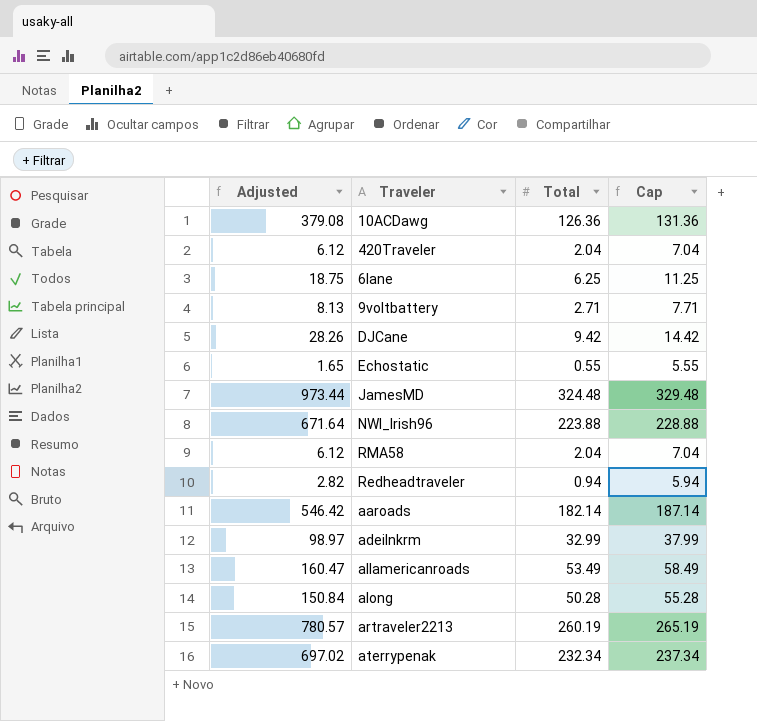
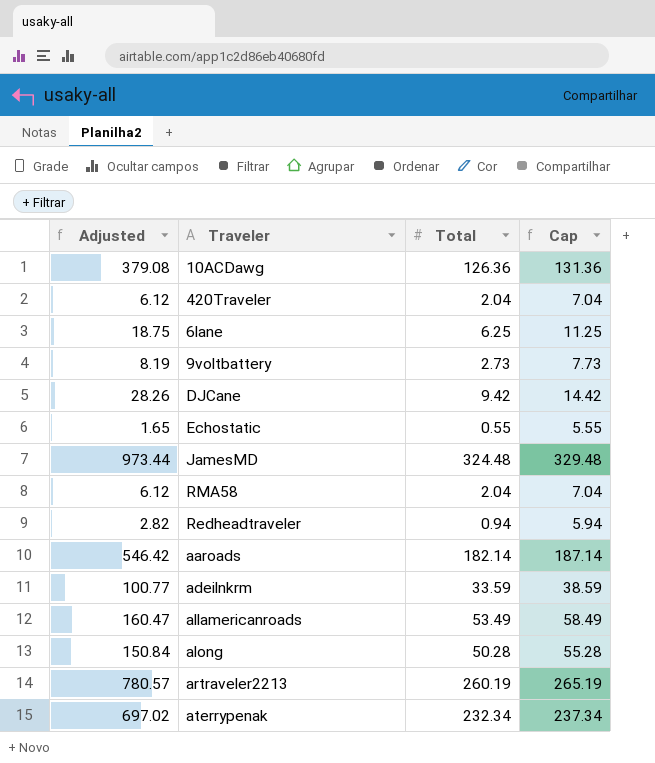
row NWI_Irish96: 671.64 | 223.88 | 228.88 -> none
9voltbattery | Adjusted: 8.13 -> 8.19
9voltbattery | Total: 2.71 -> 2.73
9voltbattery | Cap: 7.71 -> 7.73
adeilnkrm | Adjusted: 98.97 -> 100.77
adeilnkrm | Total: 32.99 -> 33.59
adeilnkrm | Cap: 37.99 -> 38.59

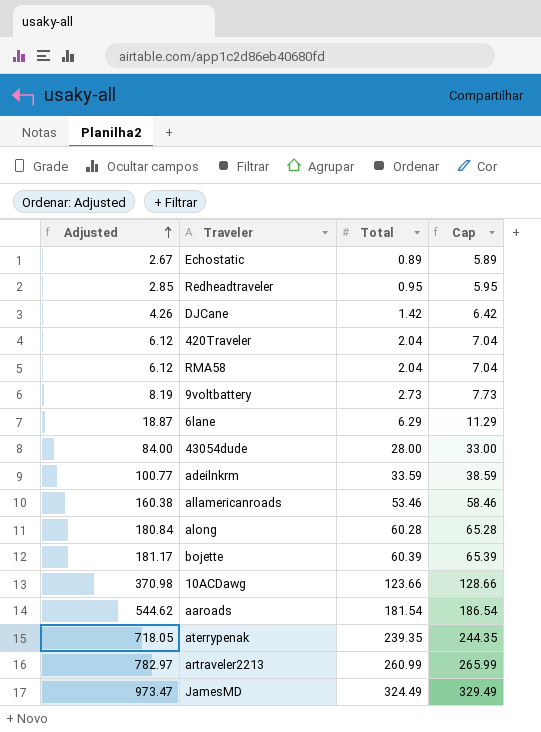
row order: none -> Adjusted ascending
Echostatic | Adjusted: 1.65 -> 2.67
Echostatic | Total: 0.55 -> 0.89
Echostatic | Cap: 5.55 -> 5.89
Redheadtraveler | Adjusted: 2.82 -> 2.85
Redheadtraveler | Total: 0.94 -> 0.95
Redheadtraveler | Cap: 5.94 -> 5.95
DJCane | Adjusted: 28.26 -> 4.26
DJCane | Total: 9.42 -> 1.42
DJCane | Cap: 14.42 -> 6.42
6lane | Adjusted: 18.75 -> 18.87
6lane | Total: 6.25 -> 6.29
6lane | Cap: 11.25 -> 11.29
row 43054dude: none -> 84.00 | 28.00 | 33.00
allamericanroads | Adjusted: 160.47 -> 160.38
allamericanroads | Total: 53.49 -> 53.46
allamericanroads | Cap: 58.49 -> 58.46
along | Adjusted: 150.84 -> 180.84
along | Total: 50.28 -> 60.28
along | Cap: 55.28 -> 65.28
row bojette: none -> 181.17 | 60.39 | 65.39
10ACDawg | Adjusted: 379.08 -> 370.98
10ACDawg | Total: 126.36 -> 123.66
10ACDawg | Cap: 131.36 -> 128.66
aaroads | Adjusted: 546.42 -> 544.62
aaroads | Total: 182.14 -> 181.54
aaroads | Cap: 187.14 -> 186.54
aterrypenak | Adjusted: 697.02 -> 718.05
aterrypenak | Total: 232.34 -> 239.35
aterrypenak | Cap: 237.34 -> 244.35
artraveler2213 | Adjusted: 780.57 -> 782.97
artraveler2213 | Total: 260.19 -> 260.99
artraveler2213 | Cap: 265.19 -> 265.99
JamesMD | Adjusted: 973.44 -> 973.47
JamesMD | Total: 324.48 -> 324.49
JamesMD | Cap: 329.48 -> 329.49

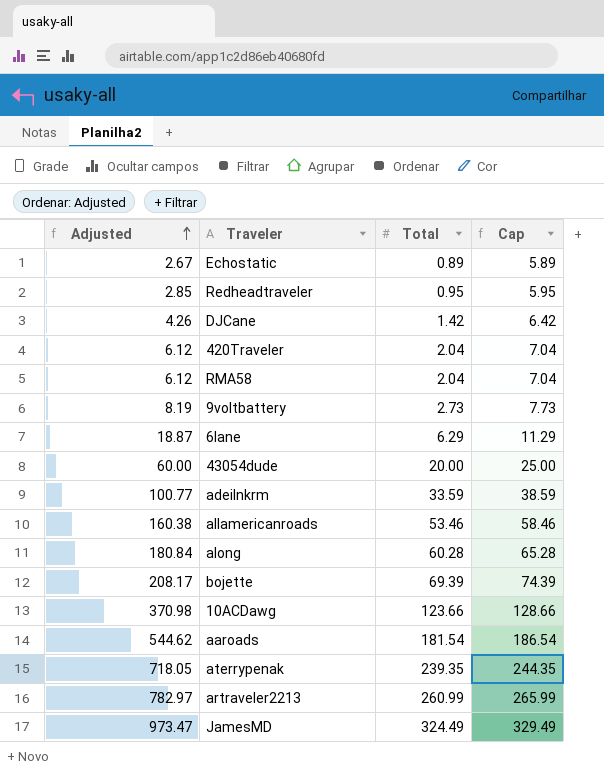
43054dude | Adjusted: 84.00 -> 60.00
43054dude | Total: 28.00 -> 20.00
43054dude | Cap: 33.00 -> 25.00
bojette | Adjusted: 181.17 -> 208.17
bojette | Total: 60.39 -> 69.39
bojette | Cap: 65.39 -> 74.39

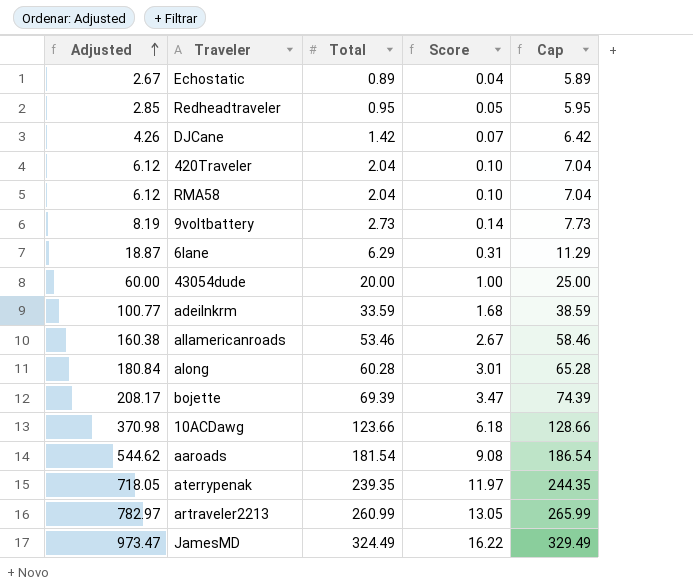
column Score | formula: none -> [Total] * 0.05

